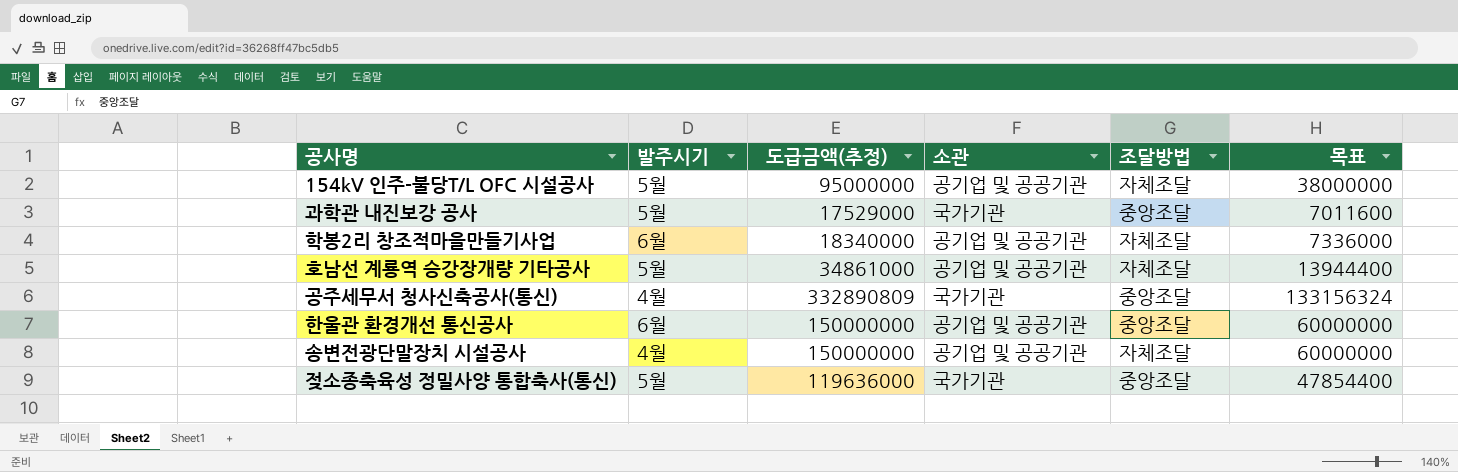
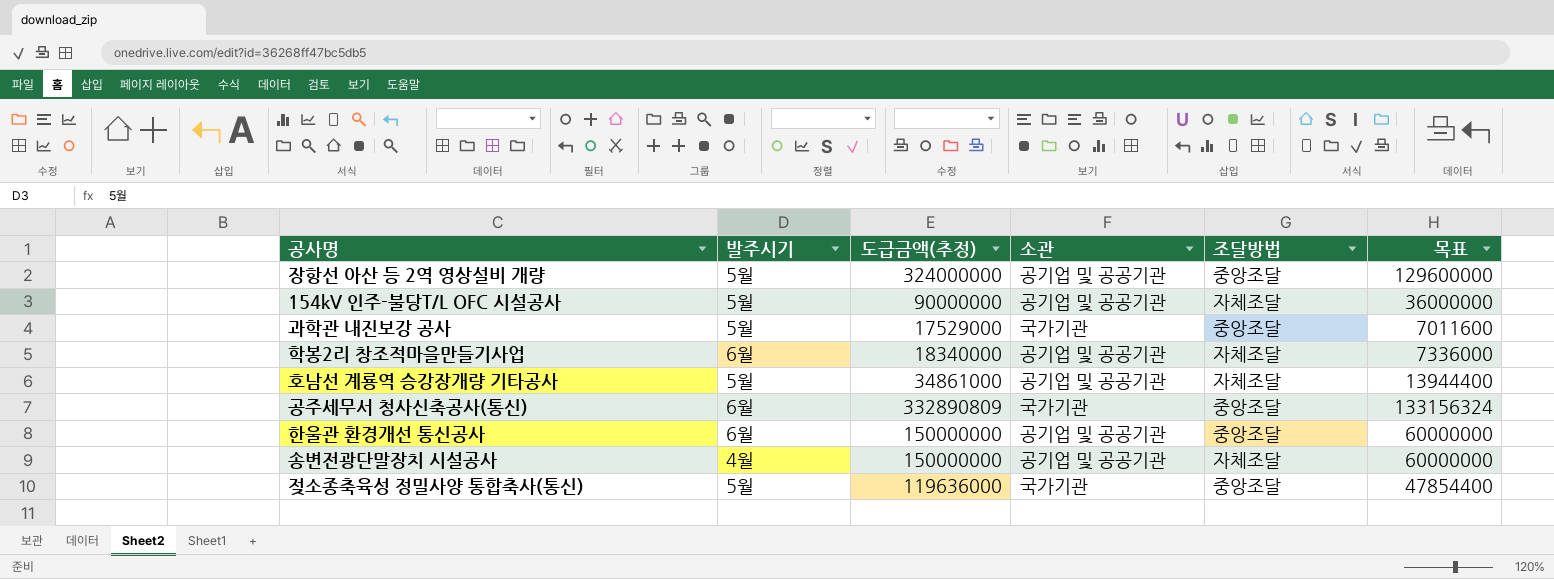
row 장항선 아산 등 2역 영상설비 개량: none -> 5월 | 324000000 | 공기업 및 공공기관 | 중앙조달 | 129600000
154kV 인주-불당T/L OFC 시설공사 | 도급금액(추정): 95000000 -> 90000000
154kV 인주-불당T/L OFC 시설공사 | 목표: 38000000 -> 36000000
공주세무서 청사신축공사(통신) | 발주시기: 4월 -> 6월

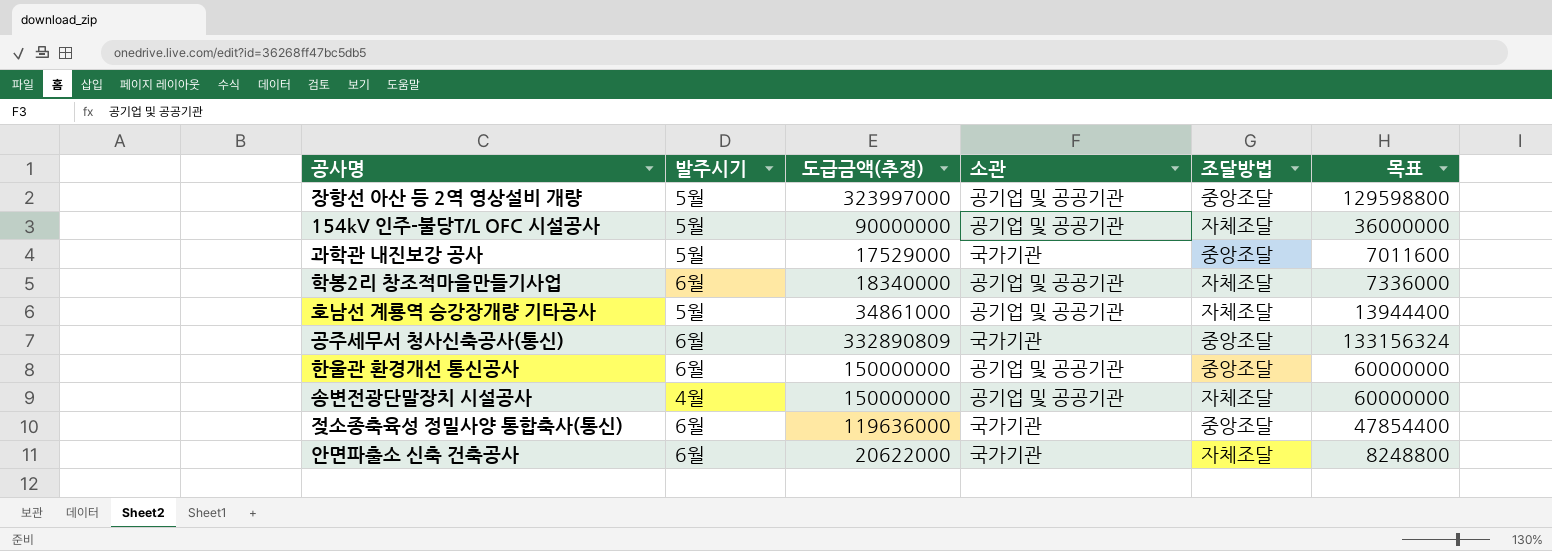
장항선 아산 등 2역 영상설비 개량 | 도급금액(추정): 324000000 -> 323997000
장항선 아산 등 2역 영상설비 개량 | 목표: 129600000 -> 129598800
젖소종축육성 정밀사양 통합축사(통신) | 발주시기: 5월 -> 6월
row 안면파출소 신축 건축공사: none -> 6월 | 20622000 | 국가기관 | 자체조달 | 8248800

